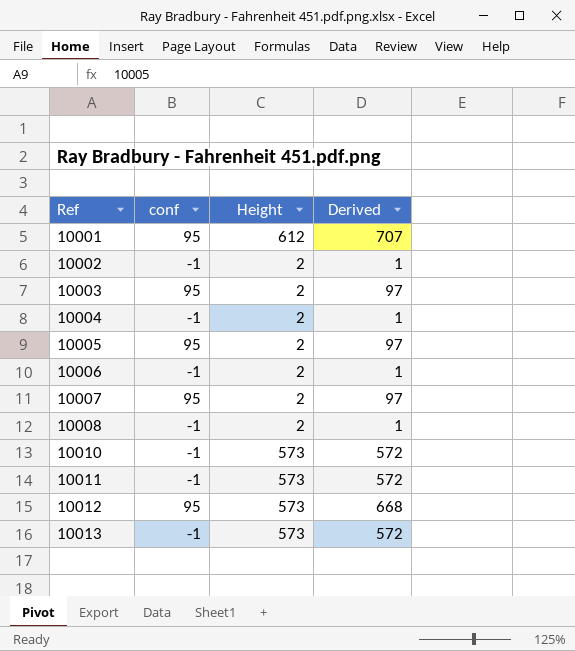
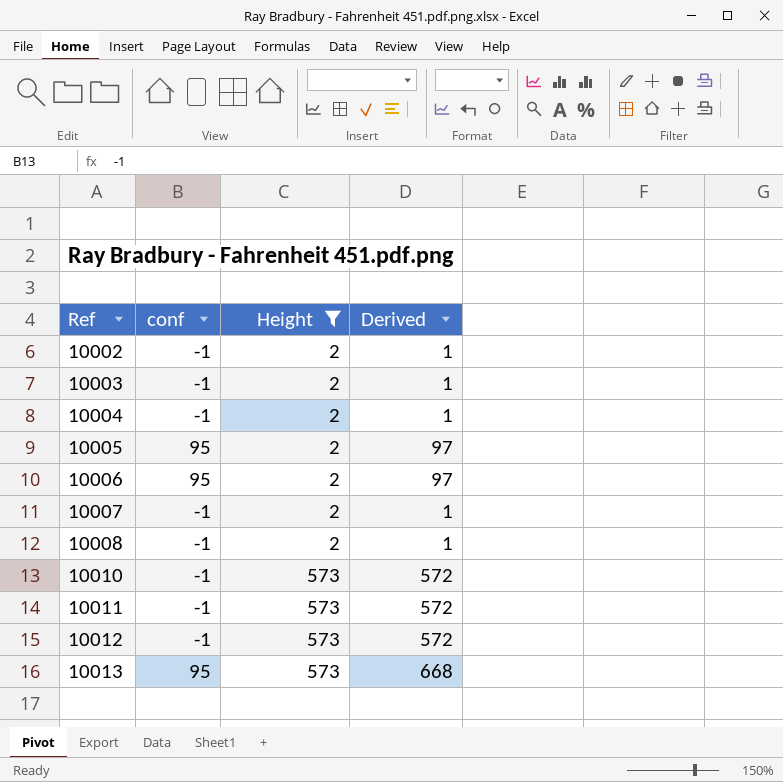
filter: none -> Height != 612
10003 | conf: 95 -> -1
10003 | Derived: 97 -> 1
10006 | conf: -1 -> 95
10006 | Derived: 1 -> 97
10007 | conf: 95 -> -1
10007 | Derived: 97 -> 1
10012 | conf: 95 -> -1
10012 | Derived: 668 -> 572
10013 | conf: -1 -> 95
10013 | Derived: 572 -> 668

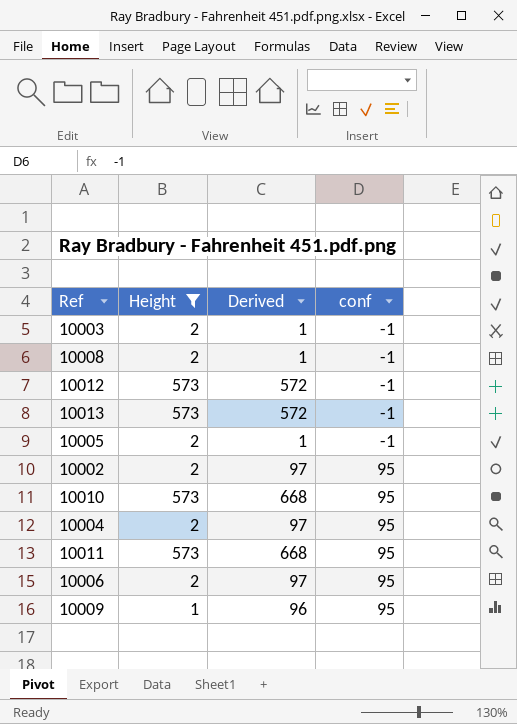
row order: Ref ascending -> conf ascending
column conf | position: 2 -> 4
row 10007: -1 | 2 | 1 -> none
10013 | Derived: 668 -> 572
10013 | conf: 95 -> -1
10005 | Derived: 97 -> 1
10005 | conf: 95 -> -1
10002 | Derived: 1 -> 97
10002 | conf: -1 -> 95
10010 | Derived: 572 -> 668
10010 | conf: -1 -> 95
10004 | Derived: 1 -> 97
10004 | conf: -1 -> 95
10011 | Derived: 572 -> 668
10011 | conf: -1 -> 95
row 10009: none -> 1 | 96 | 95

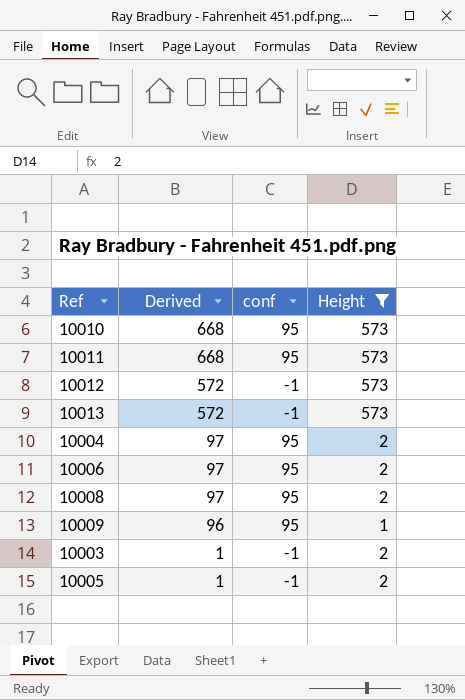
row order: conf ascending -> Derived descending
column Height | position: 2 -> 4
row 10002: 2 | 97 | 95 -> none
10008 | Derived: 1 -> 97
10008 | conf: -1 -> 95

